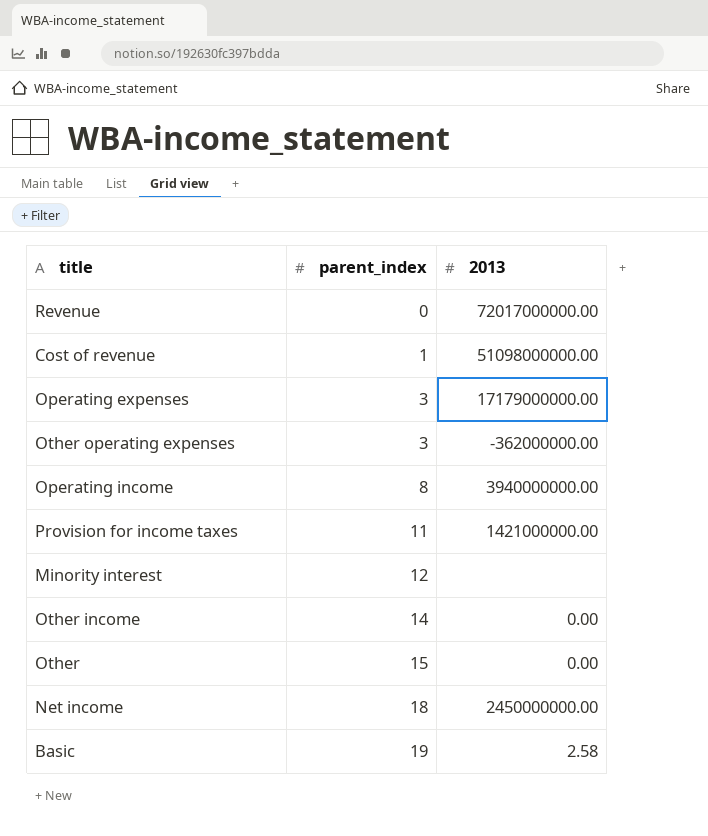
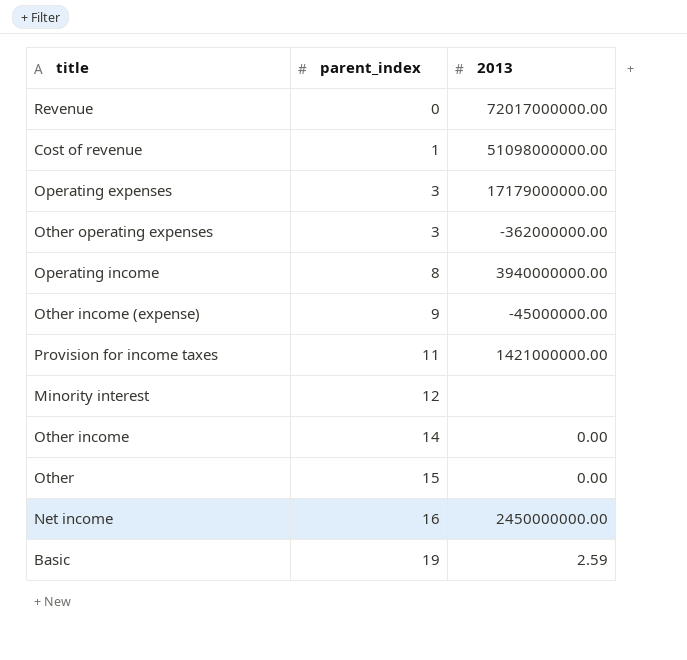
row Other income (expense): none -> 9 | -45000000.00
Net income | parent_index: 18 -> 16
Basic | 2013: 2.58 -> 2.59

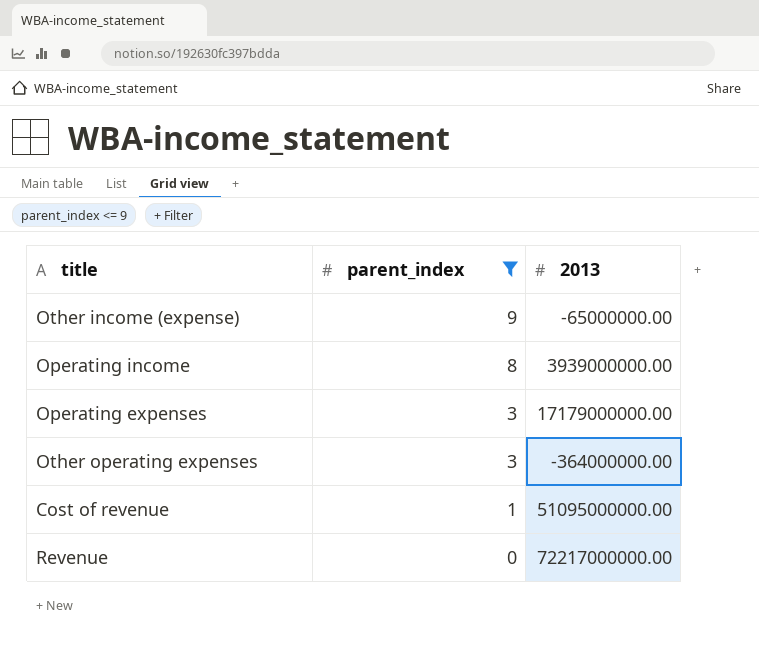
filter: none -> parent_index <= 9
row order: parent_index ascending -> parent_index descending
Other income (expense) | 2013: -45000000.00 -> -65000000.00
Operating income | 2013: 3940000000.00 -> 3939000000.00
Other operating expenses | 2013: -362000000.00 -> -364000000.00
Cost of revenue | 2013: 51098000000.00 -> 51095000000.00
Revenue | 2013: 72017000000.00 -> 72217000000.00

